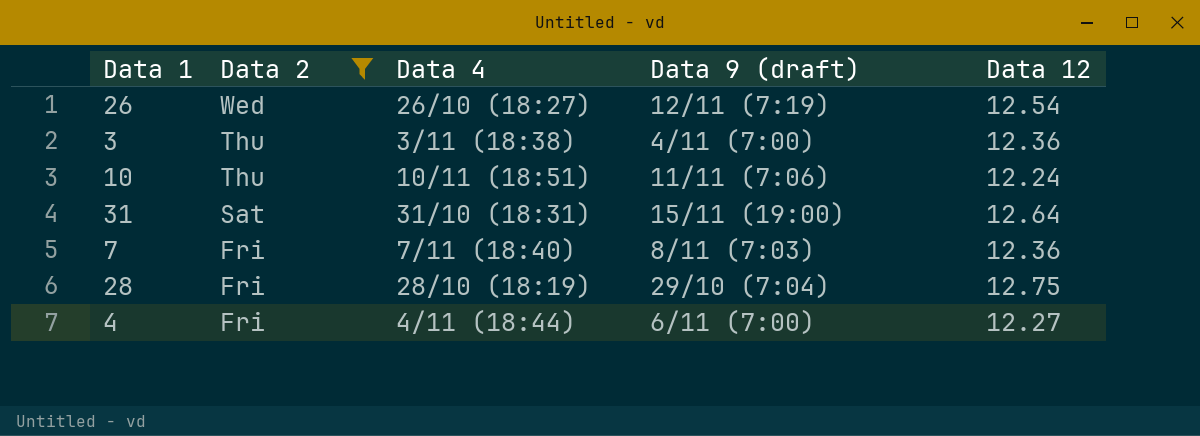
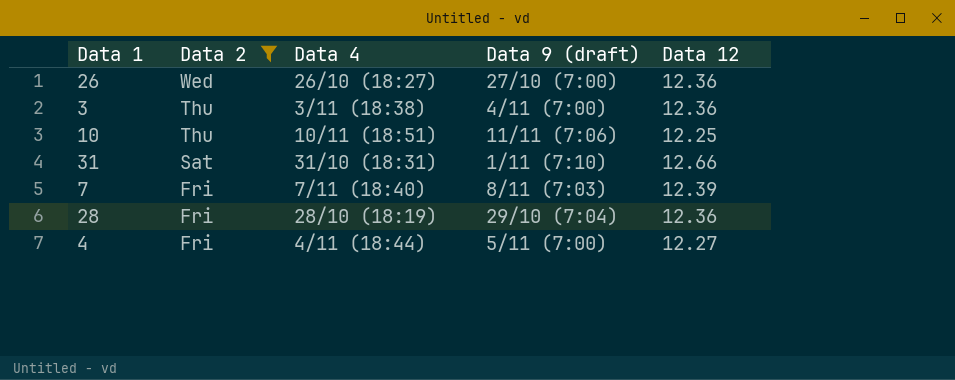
26 | Data 9 (draft): 12/11 (7:19) -> 27/10 (7:00)
26 | Data 12: 12.54 -> 12.36
10 | Data 12: 12.24 -> 12.25
31 | Data 9 (draft): 15/11 (19:00) -> 1/11 (7:10)
31 | Data 12: 12.64 -> 12.66
7 | Data 12: 12.36 -> 12.39
28 | Data 12: 12.75 -> 12.36
4 | Data 9 (draft): 6/11 (7:00) -> 5/11 (7:00)

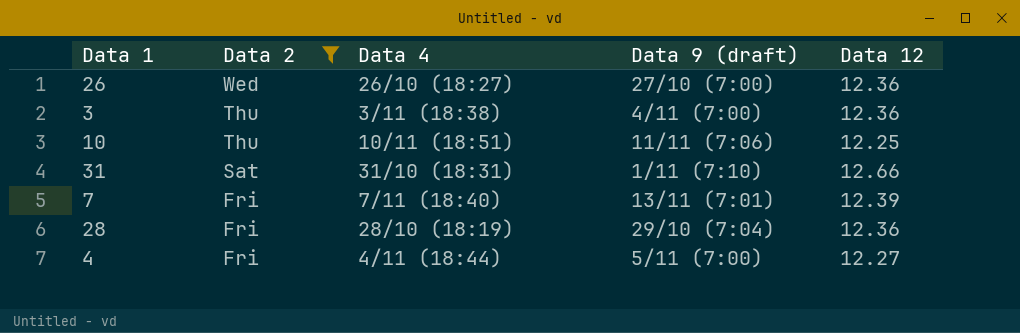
7 | Data 9 (draft): 8/11 (7:03) -> 13/11 (7:01)

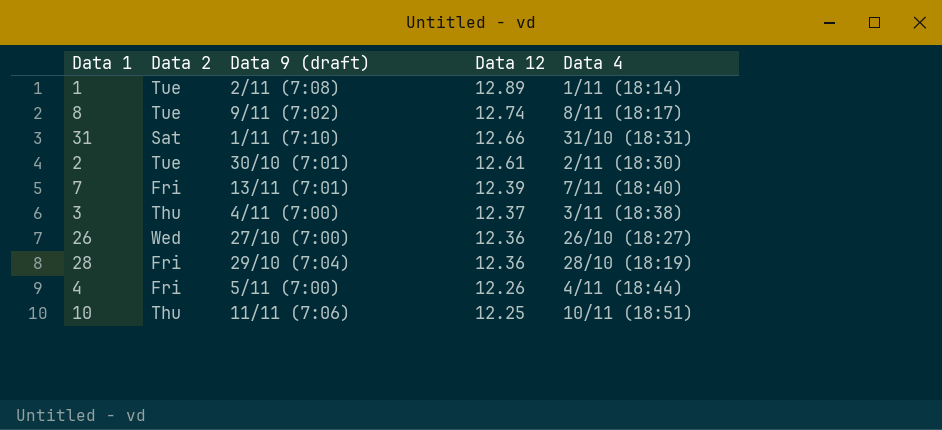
filter: Data 2 != Tue -> none
row order: Data 2 descending -> Data 12 descending
column Data 4 | position: 3 -> 5
3 | Data 12: 12.36 -> 12.37
4 | Data 12: 12.27 -> 12.26

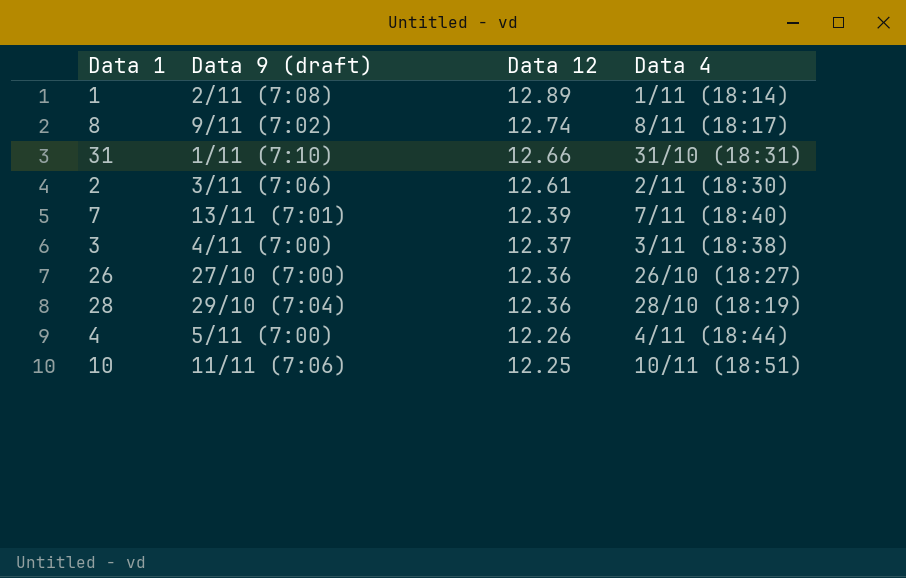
column Data 2 | position: 2 -> none
2 | Data 9 (draft): 30/10 (7:01) -> 3/11 (7:06)

